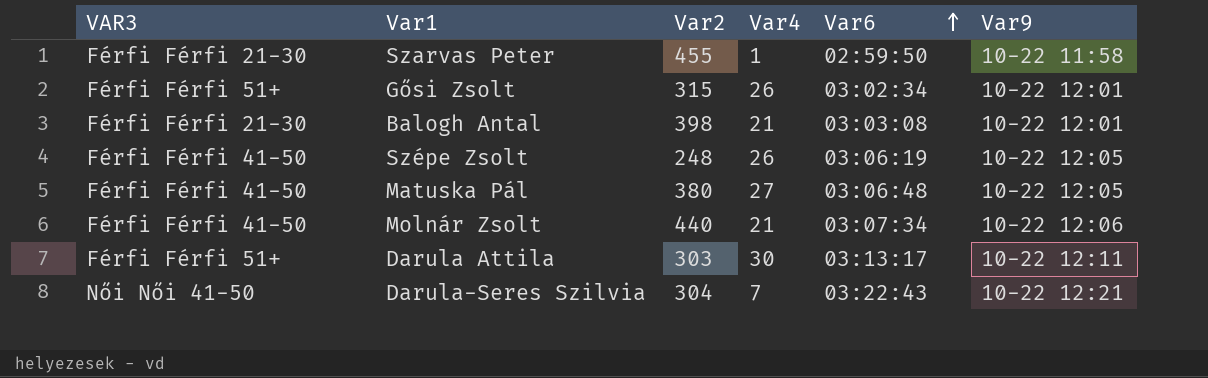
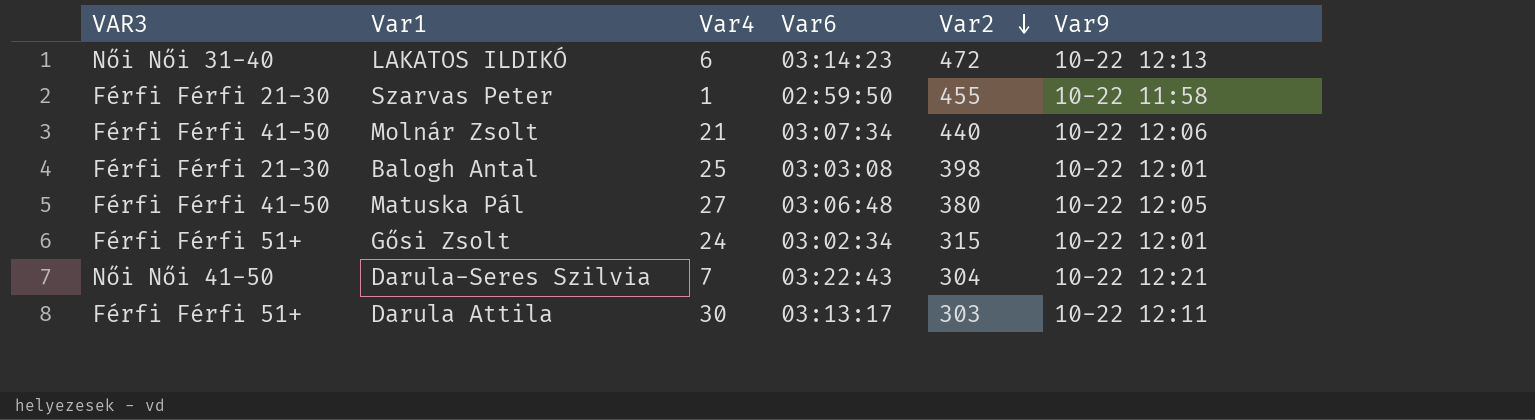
row order: Var6 ascending -> Var2 descending
column Var2 | position: 3 -> 5
row Szépe Zsolt: Férfi Férfi 41-50 | 248 | 26 | 03:06:19 | 10-22 12:05 -> none
row LAKATOS ILDIKÓ: none -> Női Női 31-40 | 6 | 03:14:23 | 472 | 10-22 12:13
Balogh Antal | Var4: 21 -> 25
Gősi Zsolt | Var4: 26 -> 24

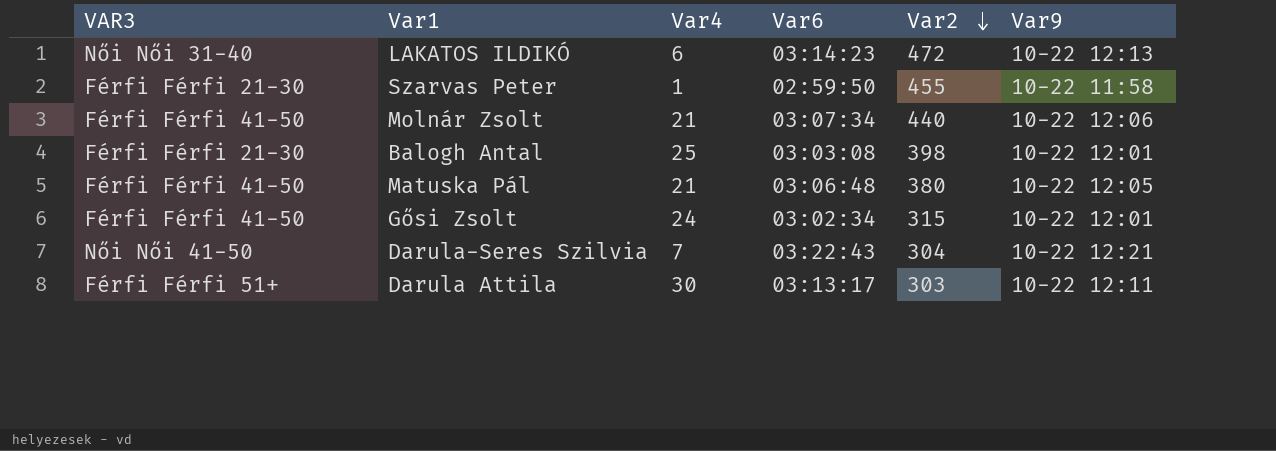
Matuska Pál | Var4: 27 -> 21
Gősi Zsolt | VAR3: Férfi Férfi 51+ -> Férfi Férfi 41-50

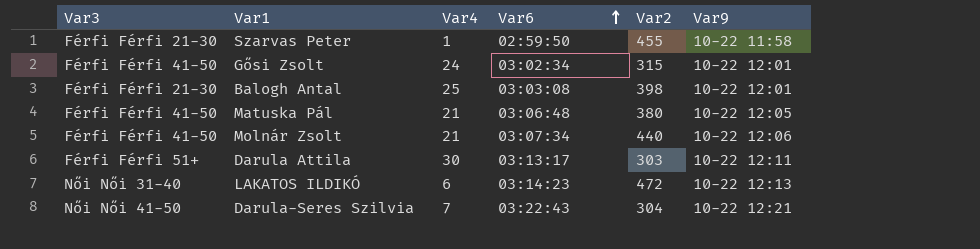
row order: Var2 descending -> Var6 ascending
column name: VAR3 -> Var3

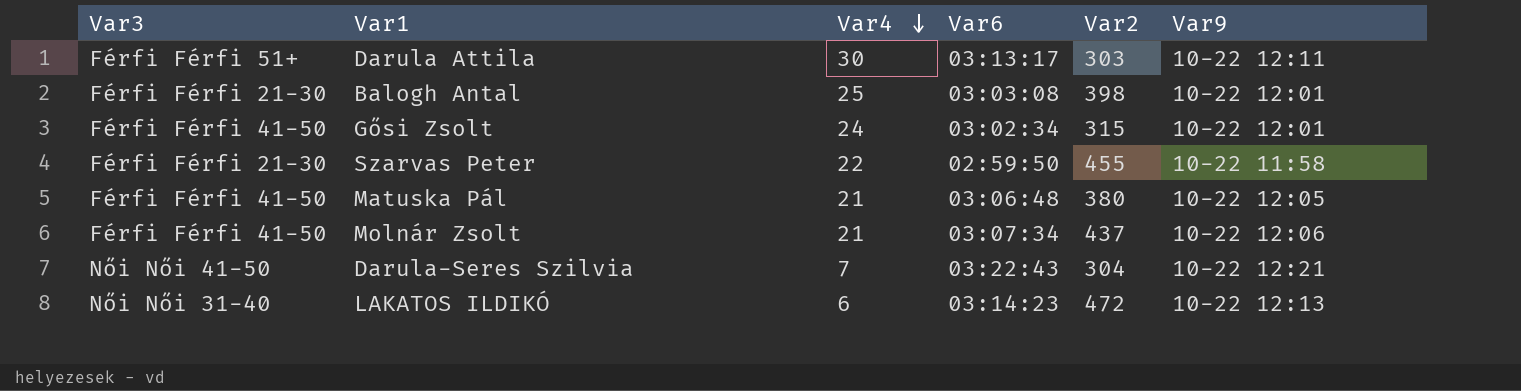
row order: Var6 ascending -> Var4 descending
Szarvas Peter | Var4: 1 -> 22
Molnár Zsolt | Var2: 440 -> 437

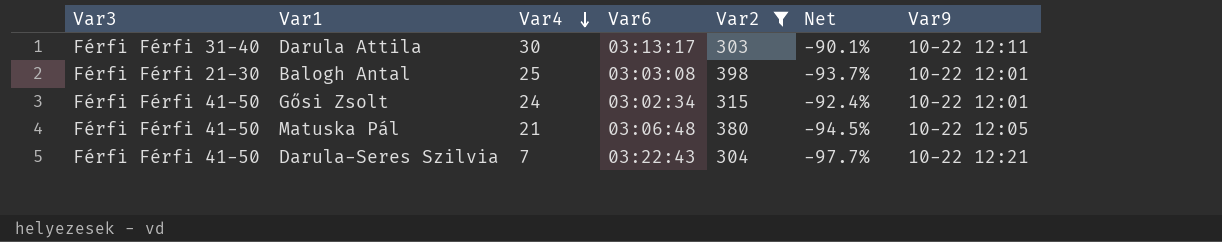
filter: none -> Var2 <= 398
column Net | formula: none -> ([Var4] - [Var2]) / [Var2]
Darula Attila | Var3: Férfi Férfi 51+ -> Férfi Férfi 31-40
Darula-Seres Szilvia | Var3: Női Női 41-50 -> Férfi Férfi 41-50

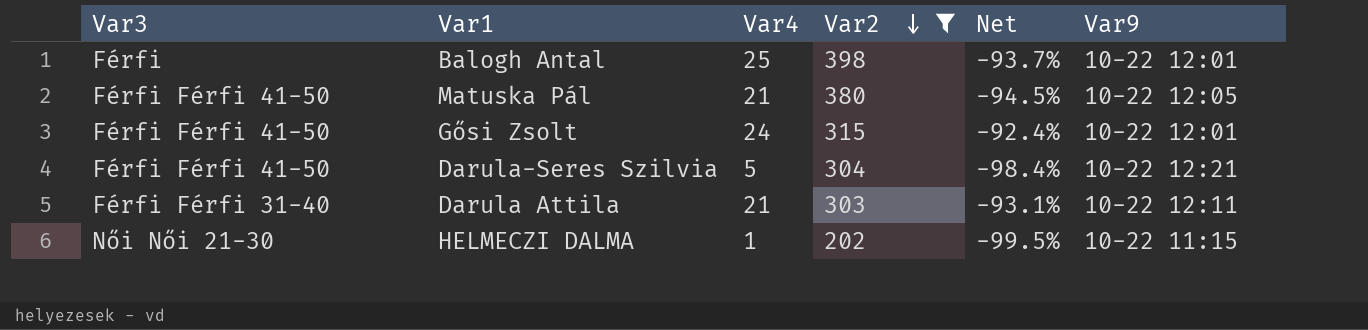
row order: Var4 descending -> Var2 descending
column Var6 | position: 4 -> none
Balogh Antal | Var3: Férfi Férfi 21-30 -> Férfi
Darula-Seres Szilvia | Var4: 7 -> 5
Darula-Seres Szilvia | Net: -97.7% -> -98.4%
Darula Attila | Var4: 30 -> 21
Darula Attila | Net: -90.1% -> -93.1%
row HELMECZI DALMA: none -> Női Női 21-30 | 1 | 202 | -99.5% | 10-22 11:15

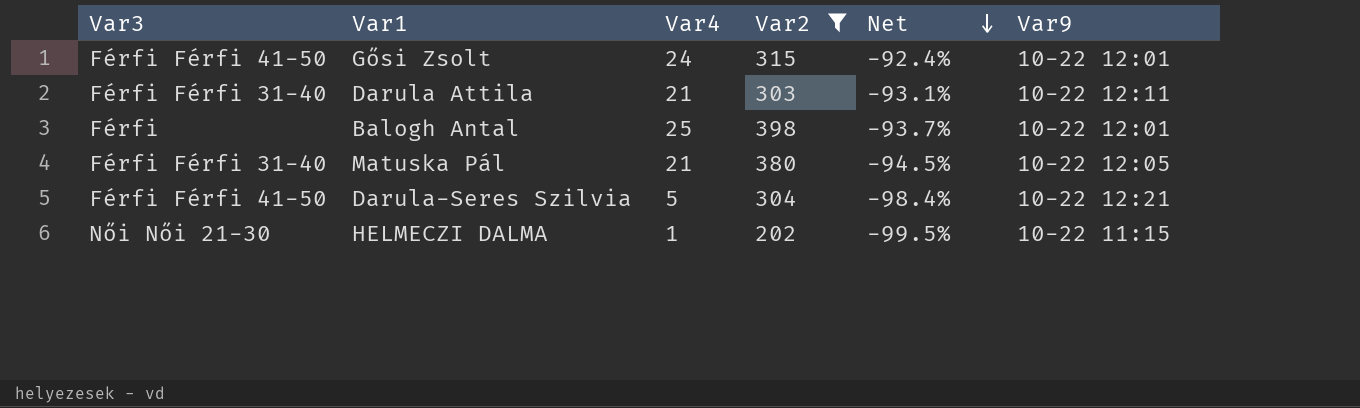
row order: Var2 descending -> Net descending
Matuska Pál | Var3: Férfi Férfi 41-50 -> Férfi Férfi 31-40

